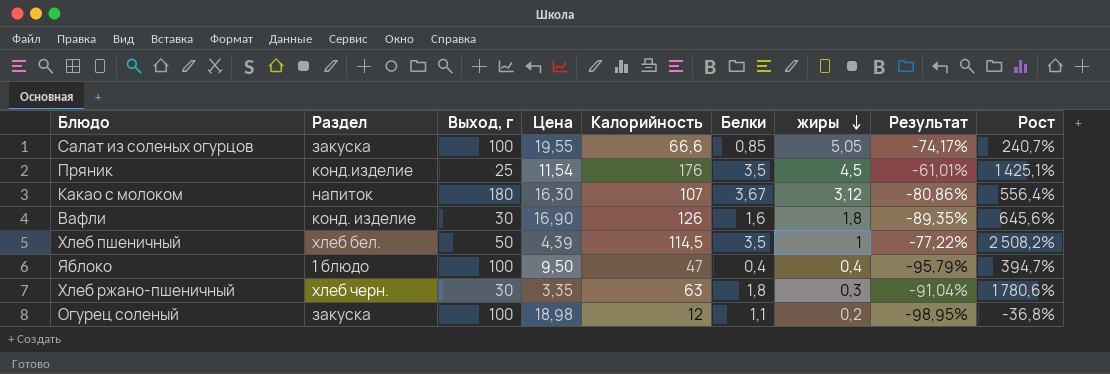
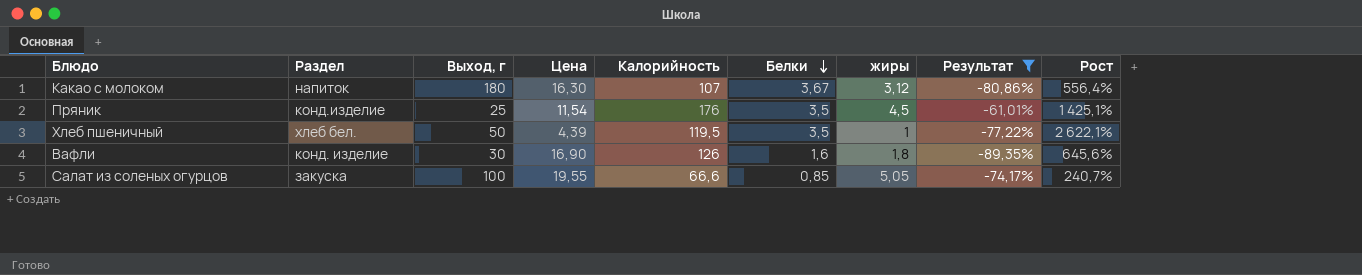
filter: none -> Результат >= -89,35%
row order: жиры descending -> Белки descending
Хлеб пшеничный | Калорийность: 114,5 -> 119,5
Хлеб пшеничный | Рост: 2 508,2% -> 2 622,1%

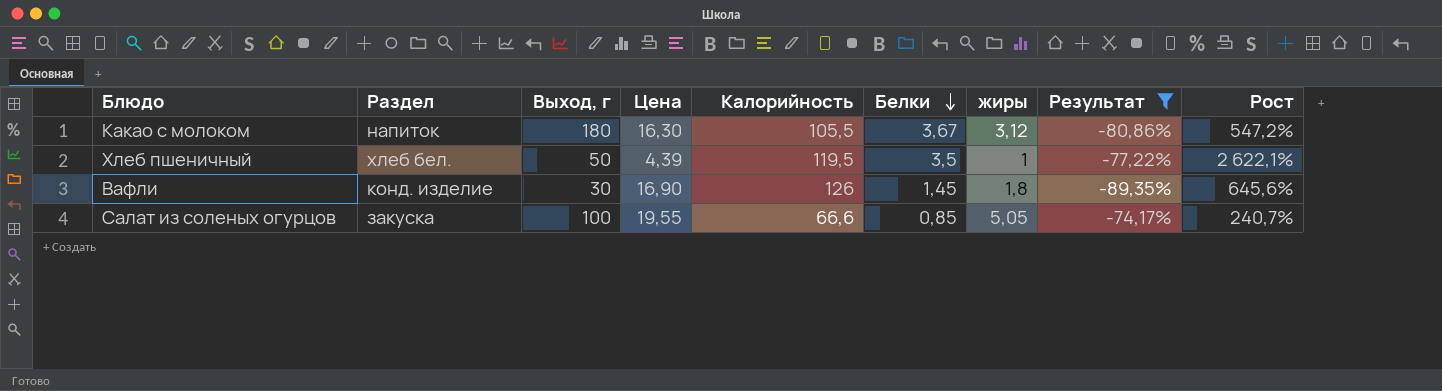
row Пряник: конд.изделие | 25 | 11,54 | 176 | 3,5 | 4,5 | -61,01% | 1 425,1% -> none
Какао с молоком | Калорийность: 107 -> 105,5
Какао с молоком | Рост: 556,4% -> 547,2%
Вафли | Белки: 1,6 -> 1,45

